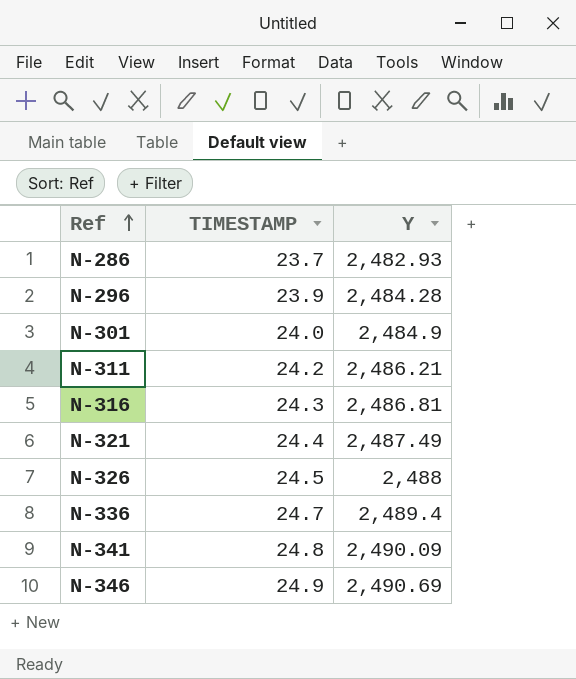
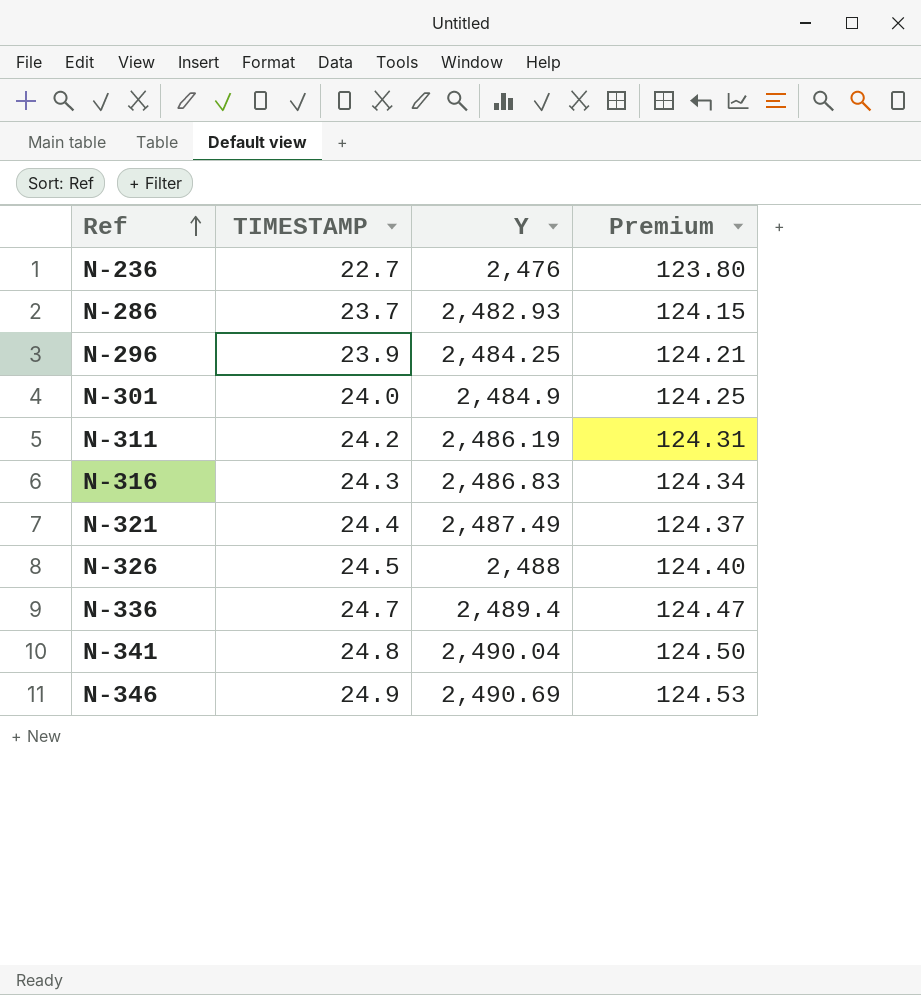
column Premium | formula: none -> [Y] * 0.05
row N-236: none -> 22.7 | 2,476 | 123.80
N-296 | Y: 2,484.28 -> 2,484.25
N-311 | Y: 2,486.21 -> 2,486.19
N-316 | Y: 2,486.81 -> 2,486.83
N-341 | Y: 2,490.09 -> 2,490.04

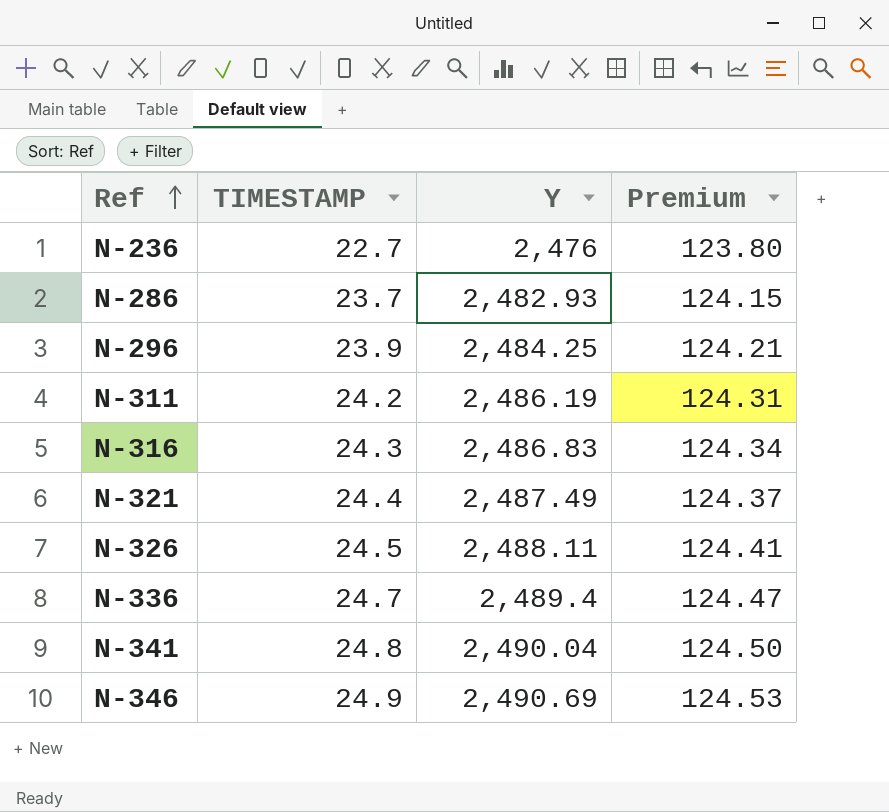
row N-301: 24.0 | 2,484.9 | 124.25 -> none
N-326 | Y: 2,488 -> 2,488.11
N-326 | Premium: 124.40 -> 124.41

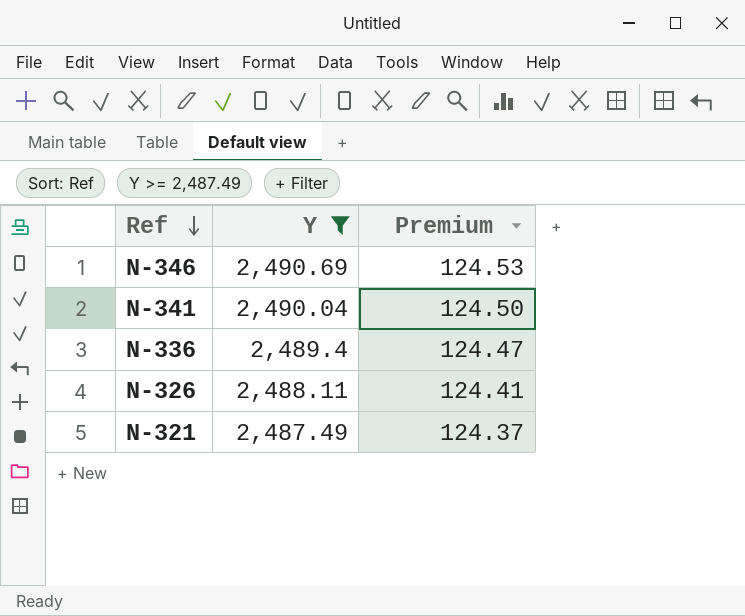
filter: none -> Y >= 2,487.49
row order: Ref ascending -> Ref descending
column TIMESTAMP | position: 2 -> none

